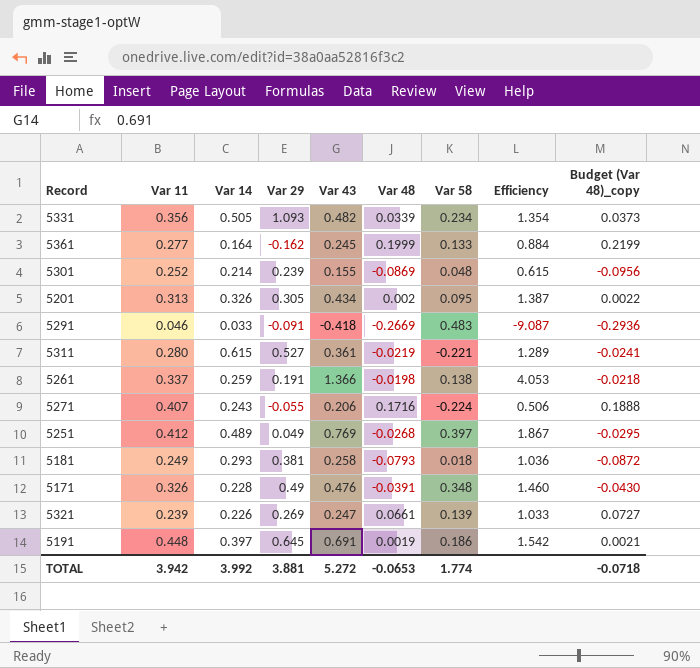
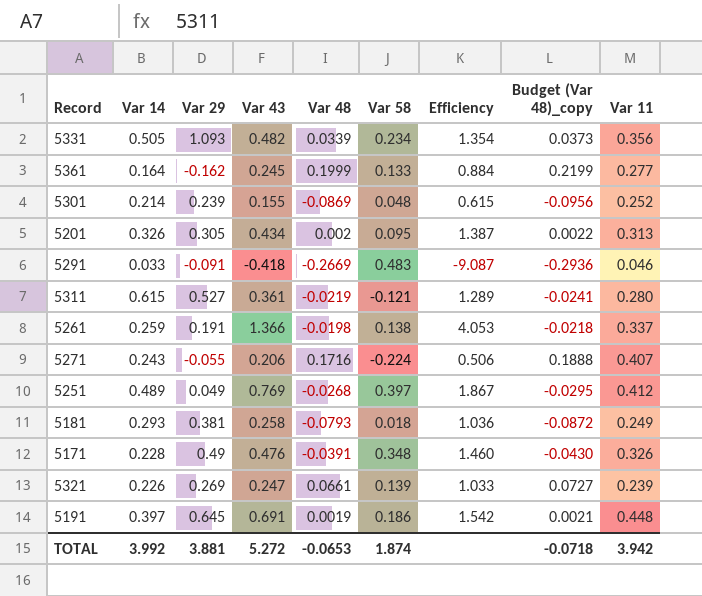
column Var 11 | position: 2 -> 9
5311 | Var 58: -0.221 -> -0.121
TOTAL | Var 58: 1.774 -> 1.874

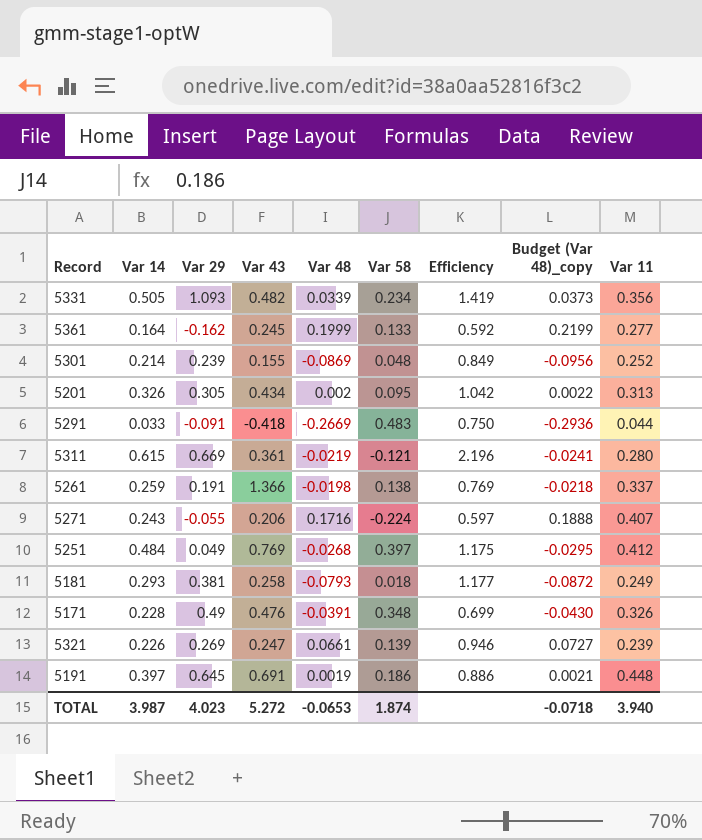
column Efficiency | formula: [Var 43] / [Var 11] -> [Var 14] / [Var 11]
5291 | Var 11: 0.046 -> 0.044
5311 | Var 29: 0.527 -> 0.669
5251 | Var 14: 0.489 -> 0.484
TOTAL | Var 14: 3.992 -> 3.987
TOTAL | Var 29: 3.881 -> 4.023
TOTAL | Var 11: 3.942 -> 3.940

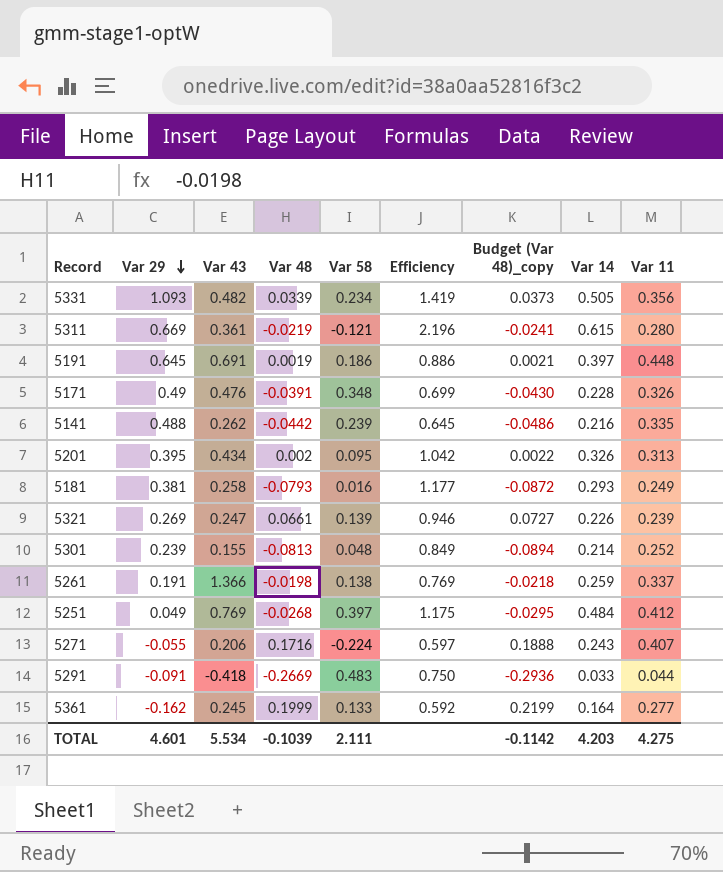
row order: none -> Var 29 descending
column Var 14 | position: 2 -> 8
row 5141: none -> 0.488 | 0.262 | -0.0442 | 0.239 | 0.645 | -0.0486 | 0.216 | 0.335
5201 | Var 29: 0.305 -> 0.395
5181 | Var 58: 0.018 -> 0.016
5301 | Var 48: -0.0869 -> -0.0813
5301 | Budget (Var 48)_copy: -0.0956 -> -0.0894
TOTAL | Var 29: 4.023 -> 4.601
TOTAL | Var 43: 5.272 -> 5.534
TOTAL | Var 48: -0.0653 -> -0.1039
TOTAL | Var 58: 1.874 -> 2.111
TOTAL | Budget (Var 48)_copy: -0.0718 -> -0.1142
TOTAL | Var 14: 3.987 -> 4.203
TOTAL | Var 11: 3.940 -> 4.275

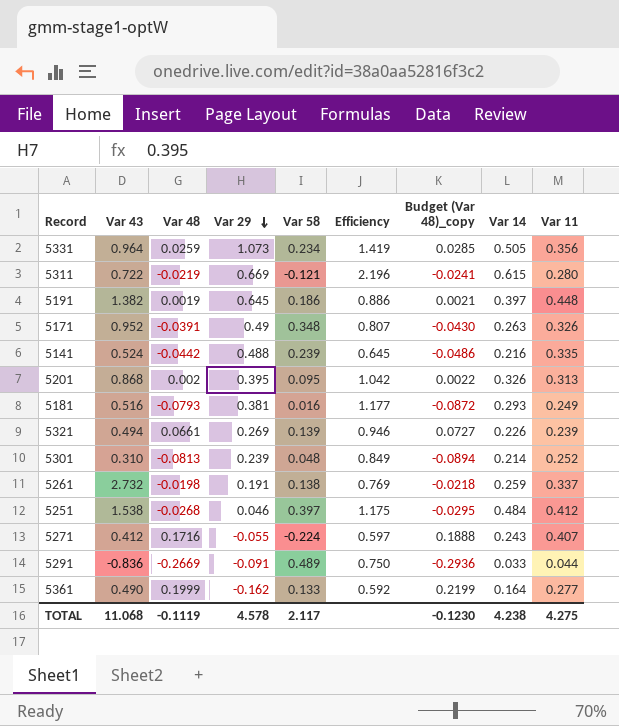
column Var 29 | position: 2 -> 4
5331 | Var 43: 0.482 -> 0.964
5331 | Var 48: 0.0339 -> 0.0259
5331 | Var 29: 1.093 -> 1.073
5331 | Budget (Var 48)_copy: 0.0373 -> 0.0285
5311 | Var 43: 0.361 -> 0.722
5191 | Var 43: 0.691 -> 1.382
5171 | Var 43: 0.476 -> 0.952
5171 | Efficiency: 0.699 -> 0.807
5171 | Var 14: 0.228 -> 0.263
5141 | Var 43: 0.262 -> 0.524
5201 | Var 43: 0.434 -> 0.868
5181 | Var 43: 0.258 -> 0.516
5321 | Var 43: 0.247 -> 0.494
5301 | Var 43: 0.155 -> 0.310
5261 | Var 43: 1.366 -> 2.732
5251 | Var 43: 0.769 -> 1.538
5251 | Var 29: 0.049 -> 0.046
5271 | Var 43: 0.206 -> 0.412
5291 | Var 43: -0.418 -> -0.836
5291 | Var 58: 0.483 -> 0.489
5361 | Var 43: 0.245 -> 0.490
TOTAL | Var 43: 5.534 -> 11.068
TOTAL | Var 48: -0.1039 -> -0.1119
TOTAL | Var 29: 4.601 -> 4.578
TOTAL | Var 58: 2.111 -> 2.117
TOTAL | Budget (Var 48)_copy: -0.1142 -> -0.1230
TOTAL | Var 14: 4.203 -> 4.238

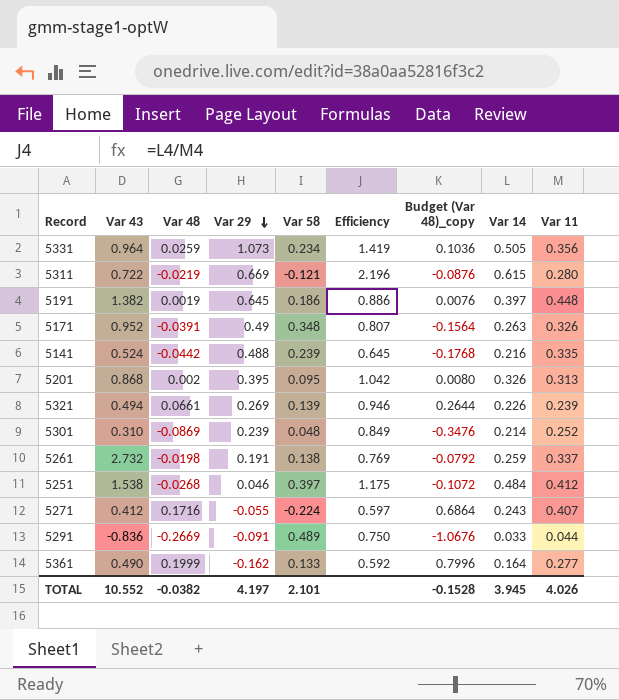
column Budget (Var 48)_copy | formula: [Var 48] * 1.1 -> [Var 48] * 4
row 5181: 0.516 | -0.0793 | 0.381 | 0.016 | 1.177 | -0.0872 | 0.293 | 0.249 -> none
5301 | Var 48: -0.0813 -> -0.0869
TOTAL | Var 43: 11.068 -> 10.552
TOTAL | Var 48: -0.1119 -> -0.0382
TOTAL | Var 29: 4.578 -> 4.197
TOTAL | Var 58: 2.117 -> 2.101
TOTAL | Budget (Var 48)_copy: -0.1230 -> -0.1528
TOTAL | Var 14: 4.238 -> 3.945
TOTAL | Var 11: 4.275 -> 4.026

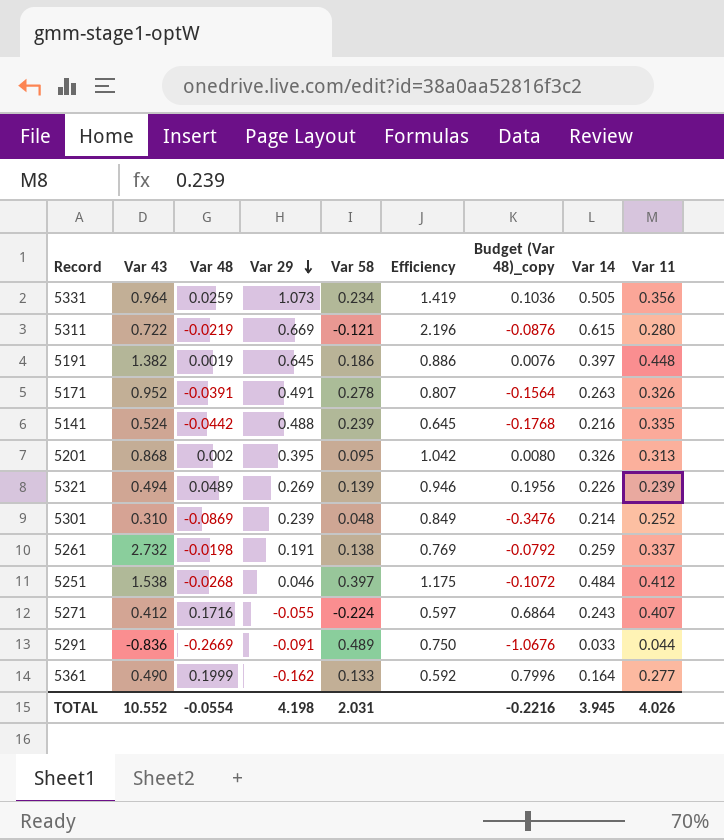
5171 | Var 29: 0.49 -> 0.491
5171 | Var 58: 0.348 -> 0.278
5321 | Var 48: 0.0661 -> 0.0489
5321 | Budget (Var 48)_copy: 0.2644 -> 0.1956
TOTAL | Var 48: -0.0382 -> -0.0554
TOTAL | Var 29: 4.197 -> 4.198
TOTAL | Var 58: 2.101 -> 2.031
TOTAL | Budget (Var 48)_copy: -0.1528 -> -0.2216

